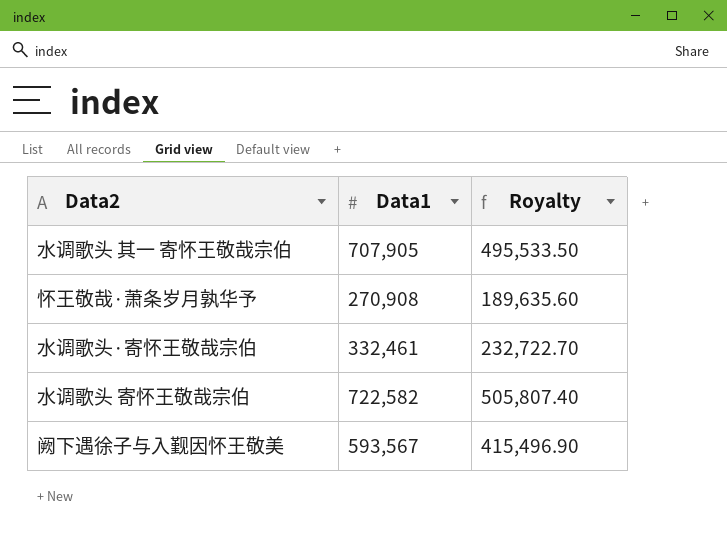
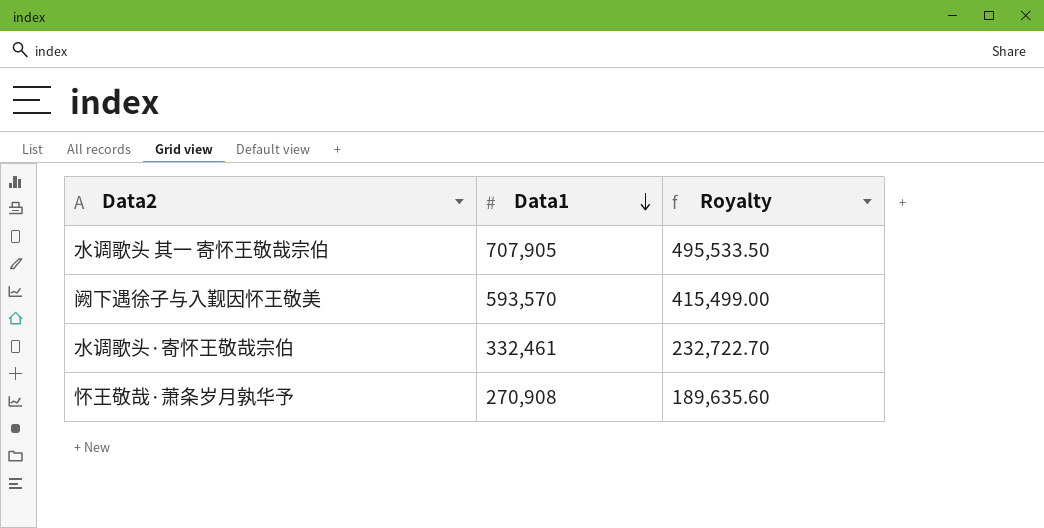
row order: none -> Data1 descending
row 水调歌头 寄怀王敬哉宗伯: 722,582 | 505,807.40 -> none
阙下遇徐子与入觐因怀王敬美 | Data1: 593,567 -> 593,570
阙下遇徐子与入觐因怀王敬美 | Royalty: 415,496.90 -> 415,499.00

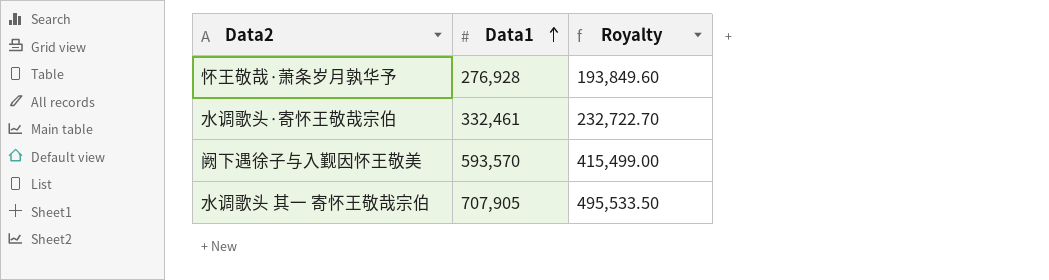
row order: Data1 descending -> Data1 ascending
怀王敬哉·萧条岁月孰华予 | Data1: 270,908 -> 276,928
怀王敬哉·萧条岁月孰华予 | Royalty: 189,635.60 -> 193,849.60

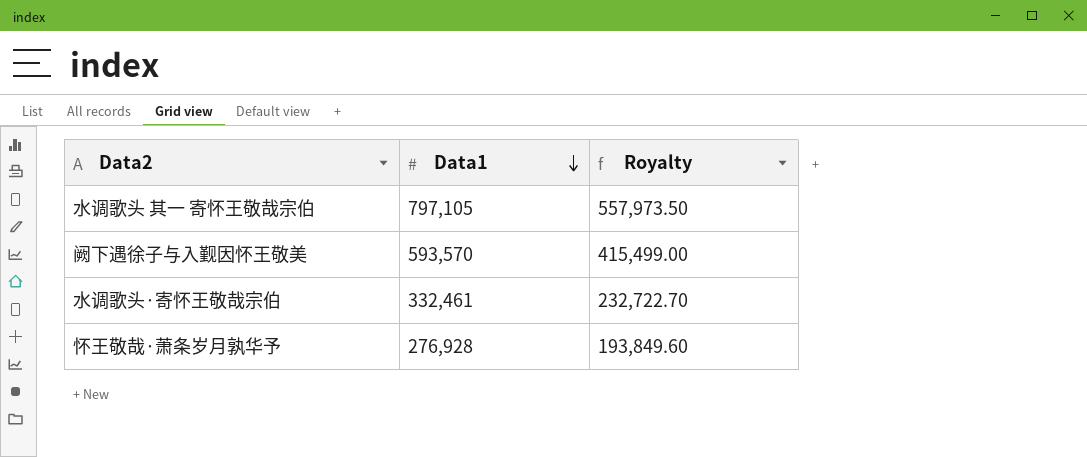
row order: Data1 ascending -> Data1 descending
水调歌头 其一 寄怀王敬哉宗伯 | Data1: 707,905 -> 797,105
水调歌头 其一 寄怀王敬哉宗伯 | Royalty: 495,533.50 -> 557,973.50

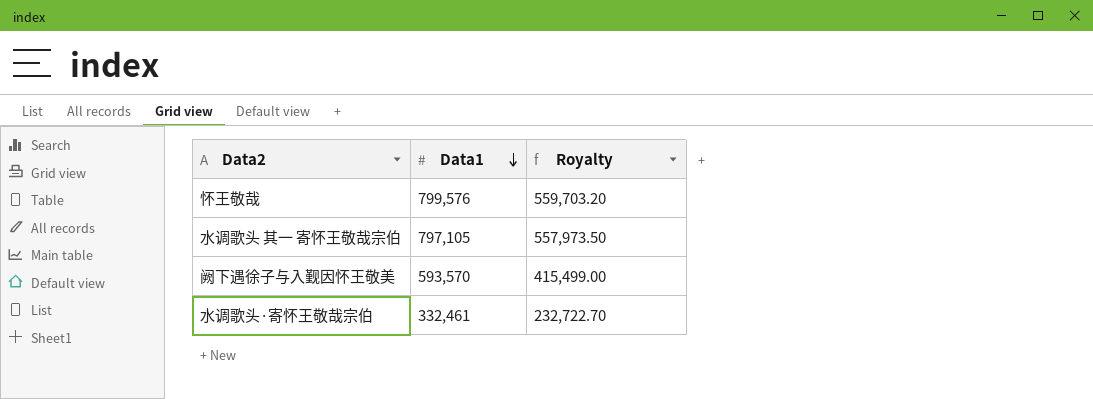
row 怀王敬哉·萧条岁月孰华予: 276,928 | 193,849.60 -> none
row 怀王敬哉: none -> 799,576 | 559,703.20

